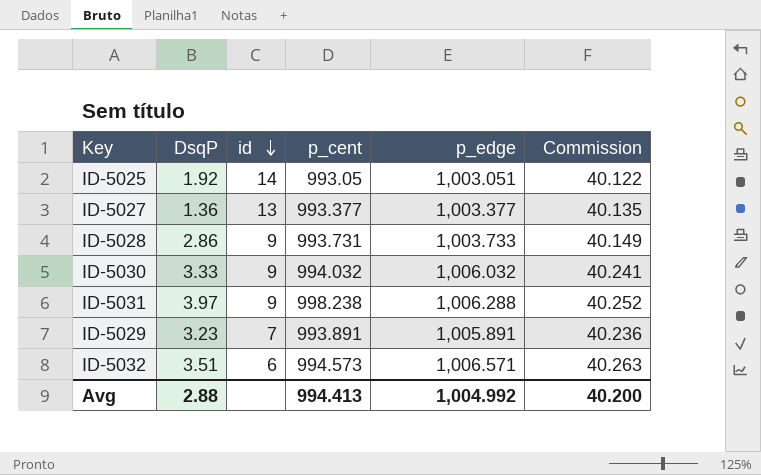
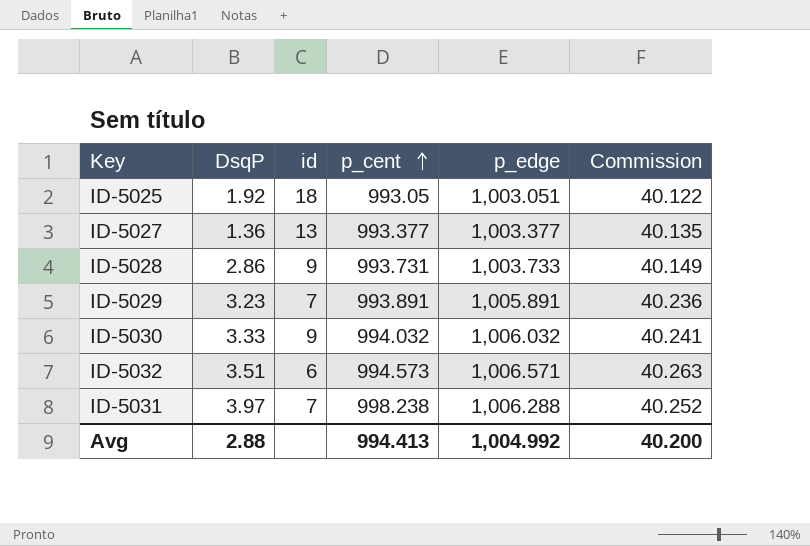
row order: id descending -> p_cent ascending
ID-5025 | id: 14 -> 18
ID-5031 | id: 9 -> 7

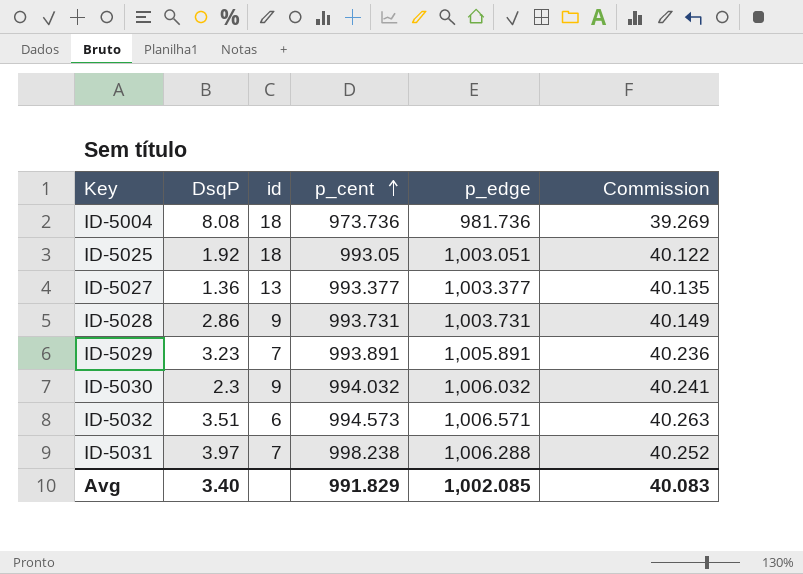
row ID-5004: none -> 8.08 | 18 | 973.736 | 981.736 | 39.269
ID-5028 | p_edge: 1,003.733 -> 1,003.731
ID-5030 | DsqP: 3.33 -> 2.3
Avg | DsqP: 2.88 -> 3.40
Avg | p_cent: 994.413 -> 991.829
Avg | p_edge: 1,004.992 -> 1,002.085
Avg | Commission: 40.200 -> 40.083

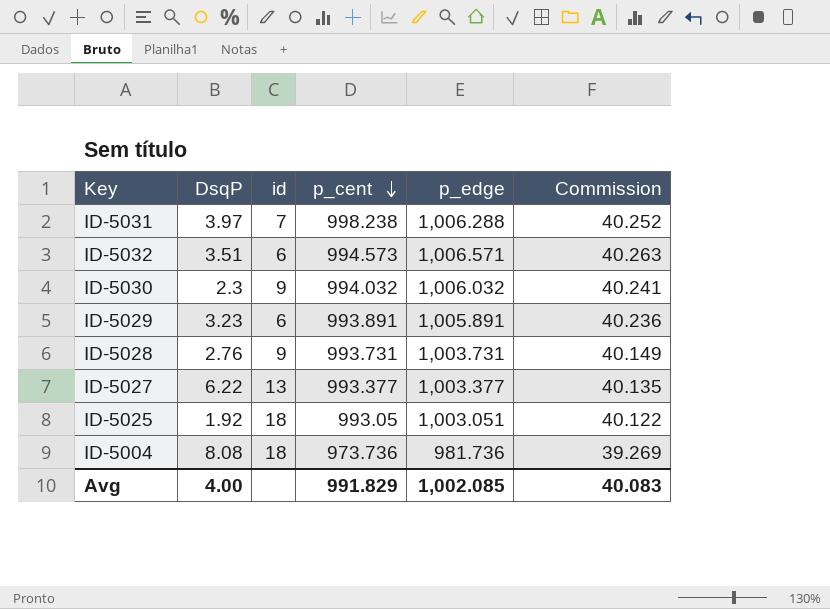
row order: p_cent ascending -> p_cent descending
ID-5029 | id: 7 -> 6
ID-5028 | DsqP: 2.86 -> 2.76
ID-5027 | DsqP: 1.36 -> 6.22
Avg | DsqP: 3.40 -> 4.00

